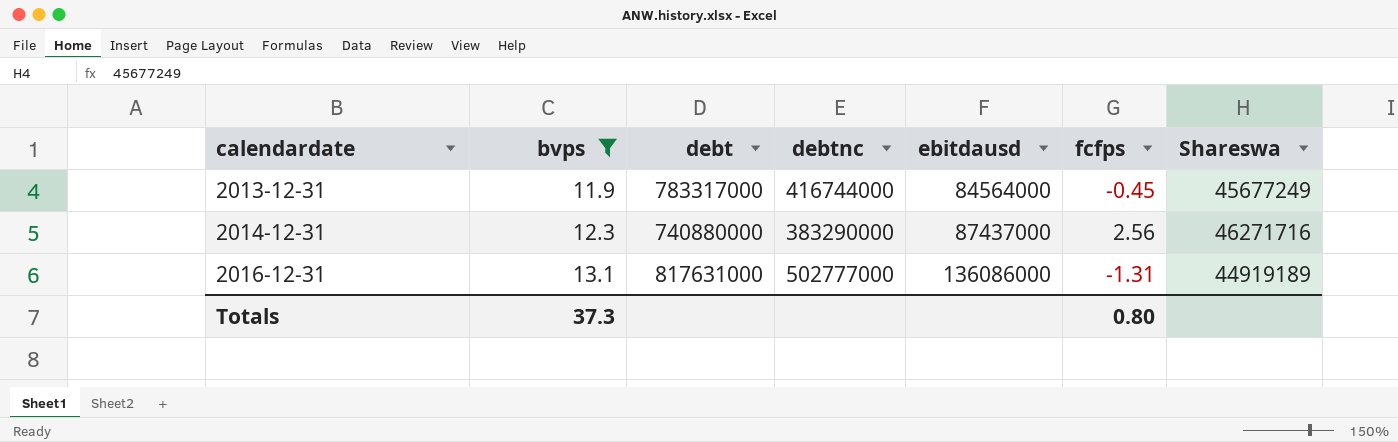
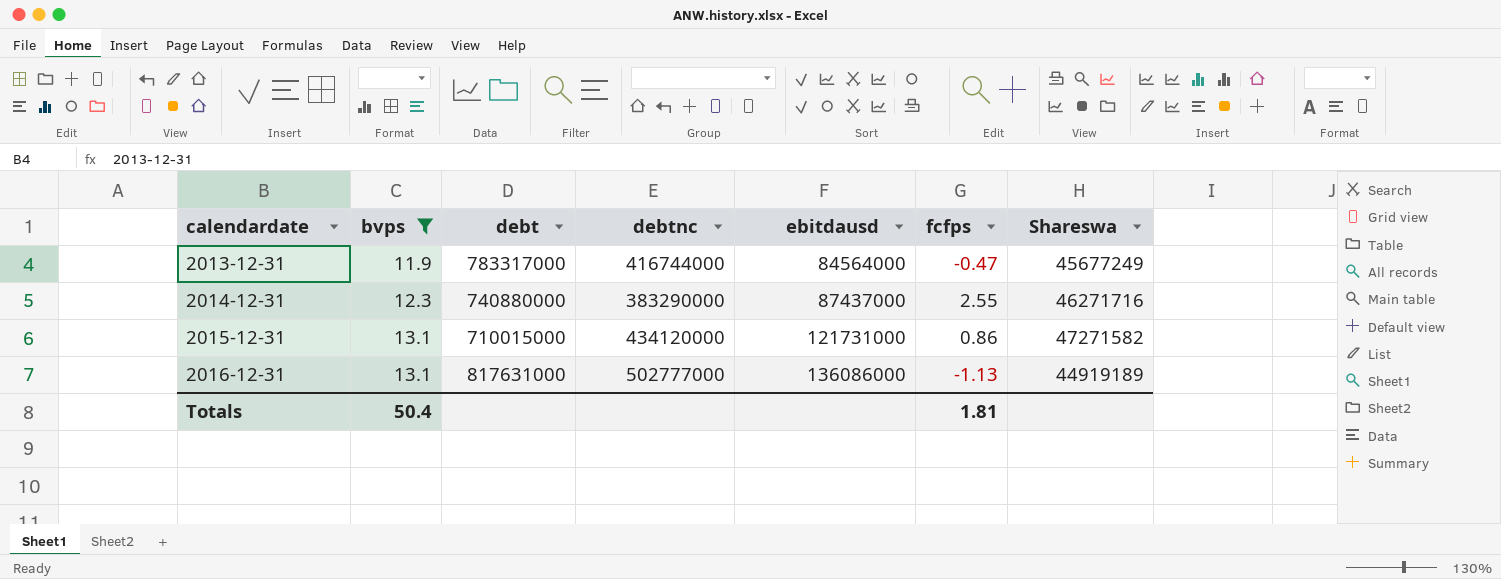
2013-12-31 | fcfps: -0.45 -> -0.47
2014-12-31 | fcfps: 2.56 -> 2.55
row 2015-12-31: none -> 13.1 | 710015000 | 434120000 | 121731000 | 0.86 | 47271582
2016-12-31 | fcfps: -1.31 -> -1.13
Totals | bvps: 37.3 -> 50.4
Totals | fcfps: 0.80 -> 1.81

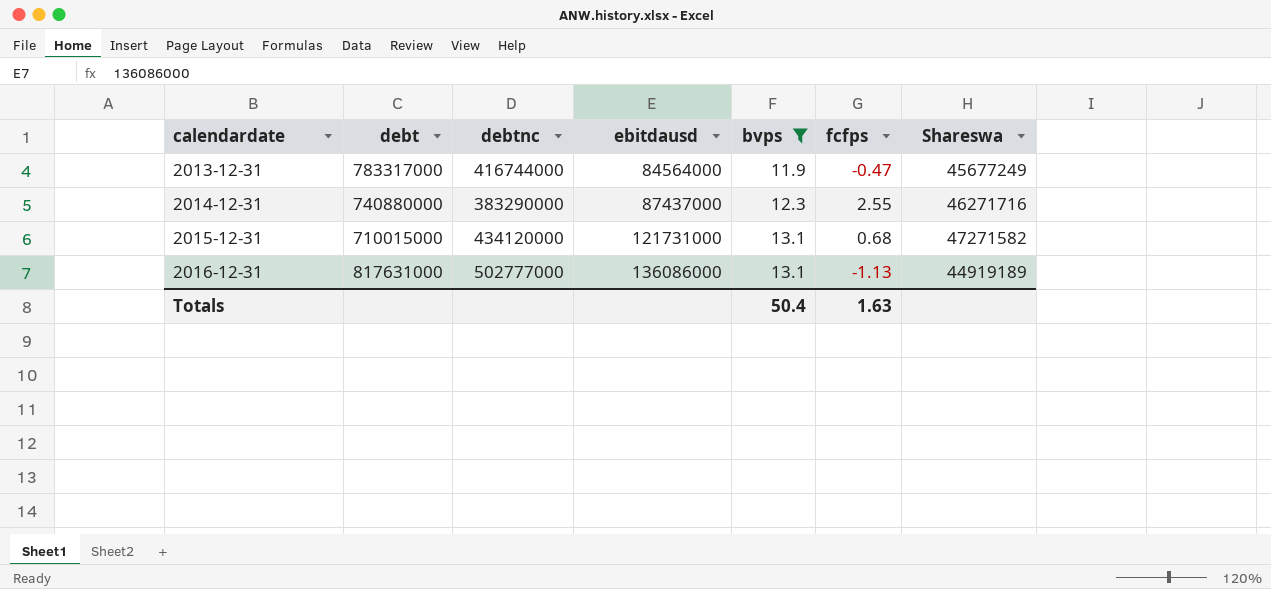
column bvps | position: 2 -> 5
2015-12-31 | fcfps: 0.86 -> 0.68
Totals | fcfps: 1.81 -> 1.63

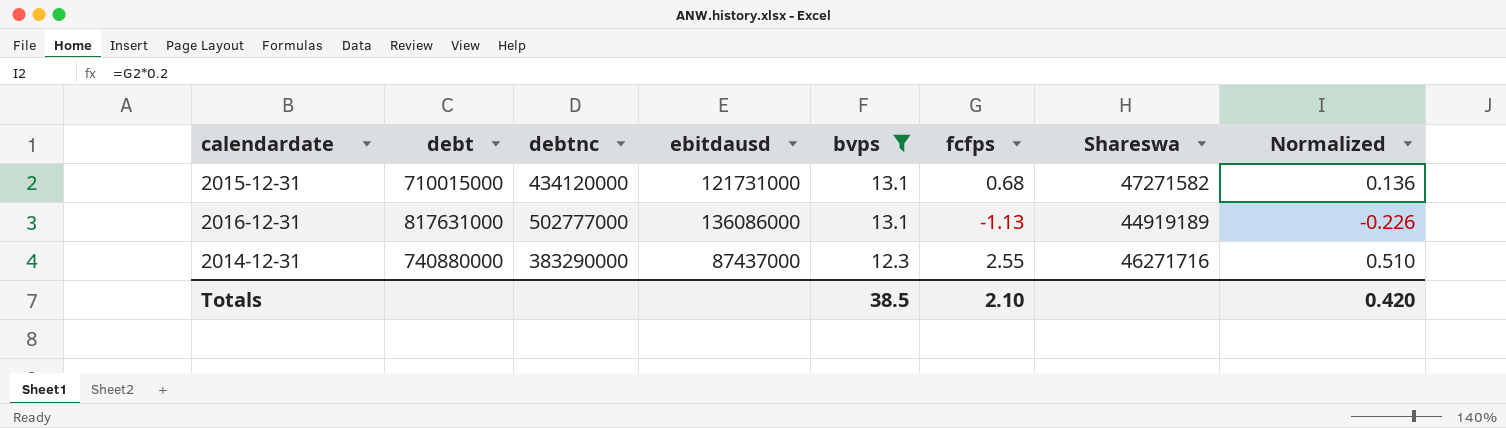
row order: calendardate ascending -> bvps descending
column Normalized | formula: none -> [fcfps] * 0.2
row 2013-12-31: 783317000 | 416744000 | 84564000 | 11.9 | -0.47 | 45677249 -> none
Totals | bvps: 50.4 -> 38.5
Totals | fcfps: 1.63 -> 2.10

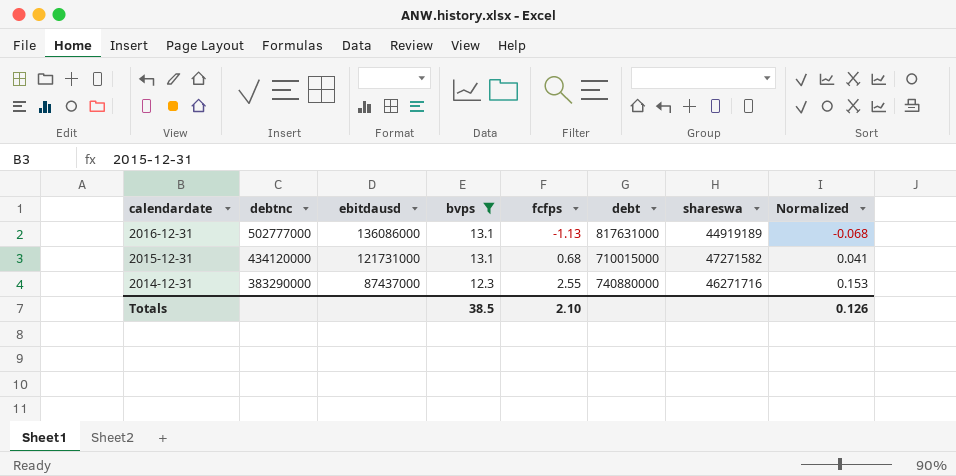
row order: bvps descending -> calendardate descending
column debt | position: 2 -> 6
column name: Shareswa -> shareswa
column Normalized | formula: [fcfps] * 0.2 -> [fcfps] * 0.06
Totals | Normalized: 0.420 -> 0.126

